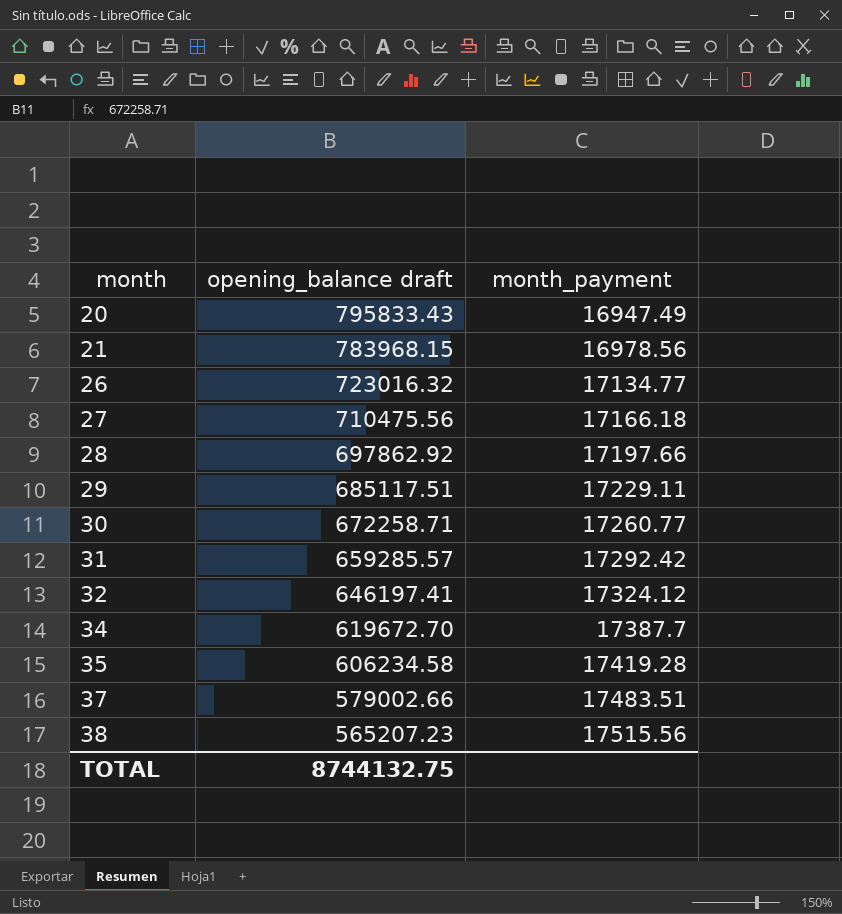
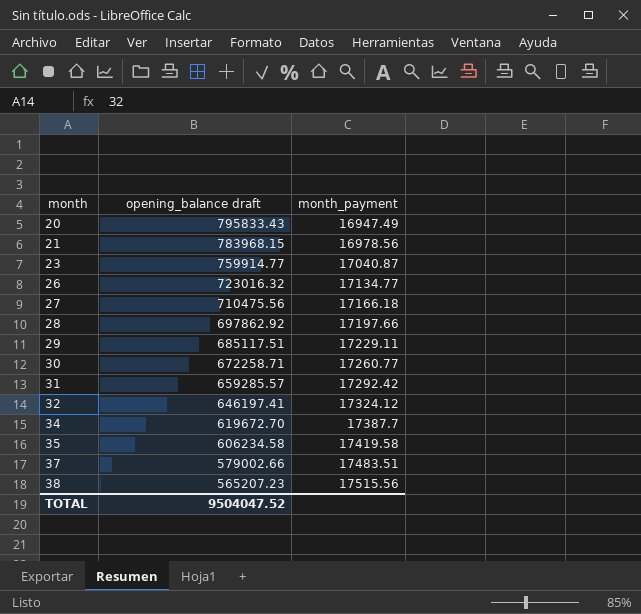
row 23: none -> 759914.77 | 17040.87
35 | month_payment: 17419.28 -> 17419.58
TOTAL | opening_balance draft: 8744132.75 -> 9504047.52

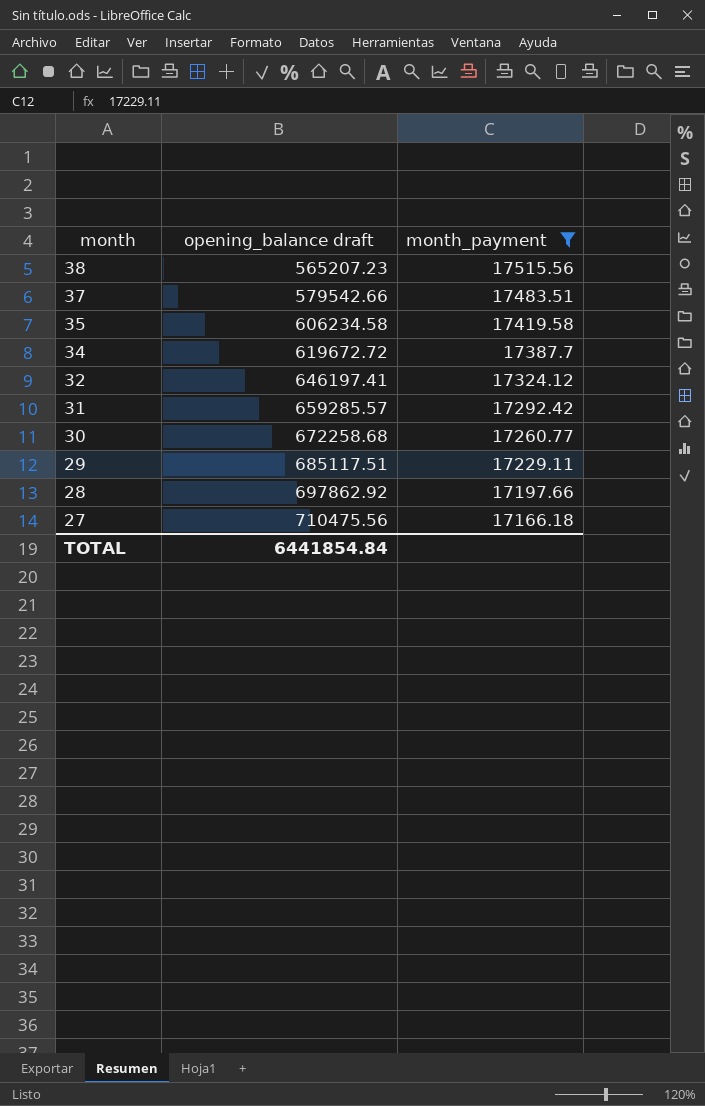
filter: none -> month_payment >= 17166.18
row order: month ascending -> month descending
37 | opening_balance draft: 579002.66 -> 579542.66
34 | opening_balance draft: 619672.70 -> 619672.72
30 | opening_balance draft: 672258.71 -> 672258.68
TOTAL | opening_balance draft: 9504047.52 -> 6441854.84

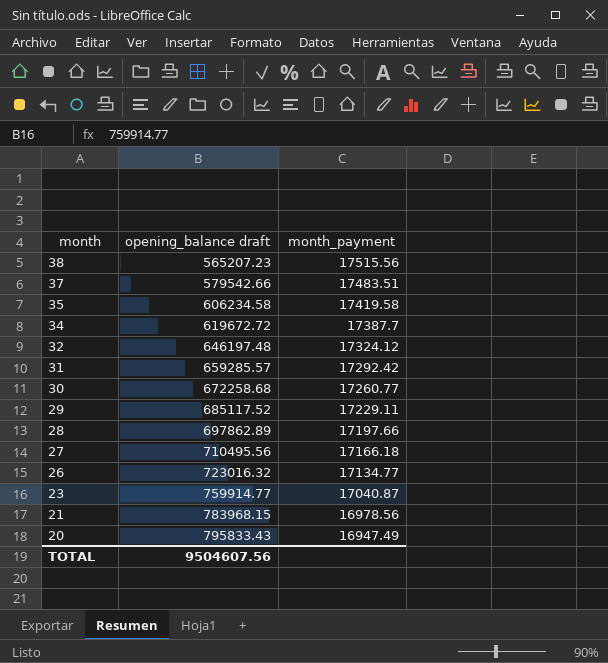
filter: month_payment >= 17166.18 -> none
32 | opening_balance draft: 646197.41 -> 646197.48
29 | opening_balance draft: 685117.51 -> 685117.52
28 | opening_balance draft: 697862.92 -> 697862.89
27 | opening_balance draft: 710475.56 -> 710495.56
TOTAL | opening_balance draft: 6441854.84 -> 9504607.56

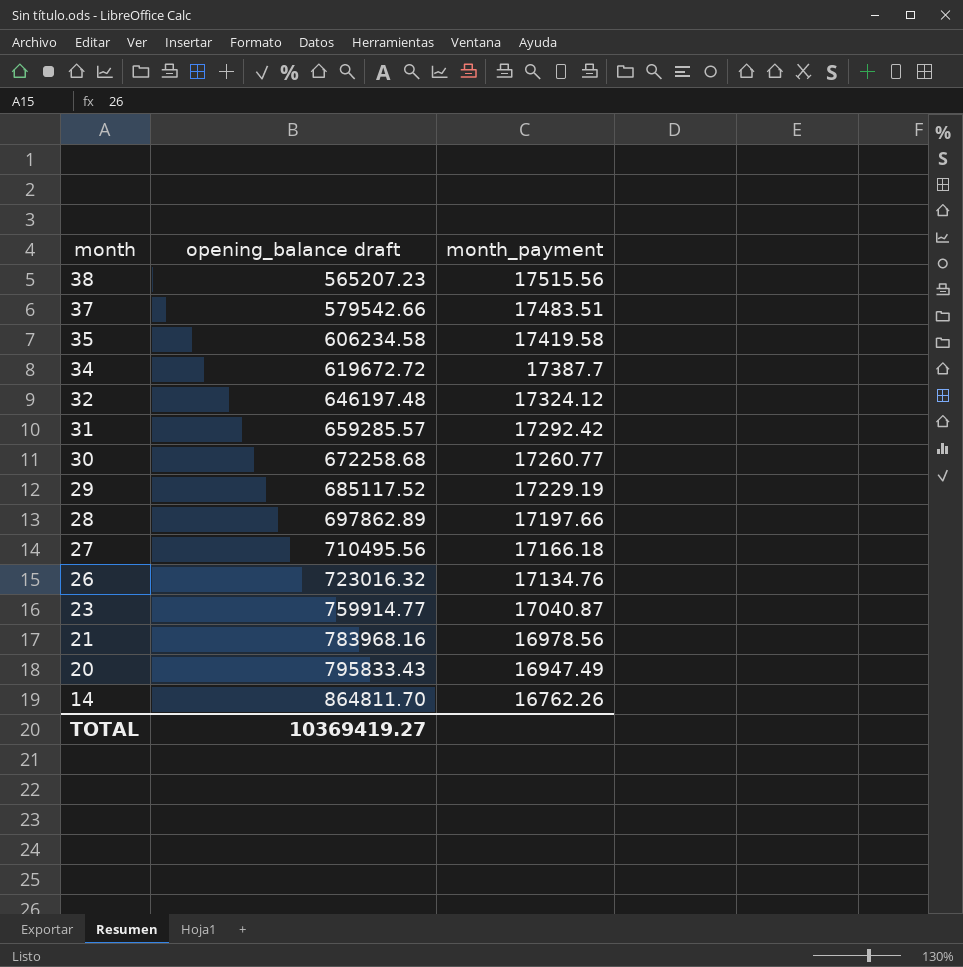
29 | month_payment: 17229.11 -> 17229.19
26 | month_payment: 17134.77 -> 17134.76
21 | opening_balance draft: 783968.15 -> 783968.16
row 14: none -> 864811.70 | 16762.26
TOTAL | opening_balance draft: 9504607.56 -> 10369419.27

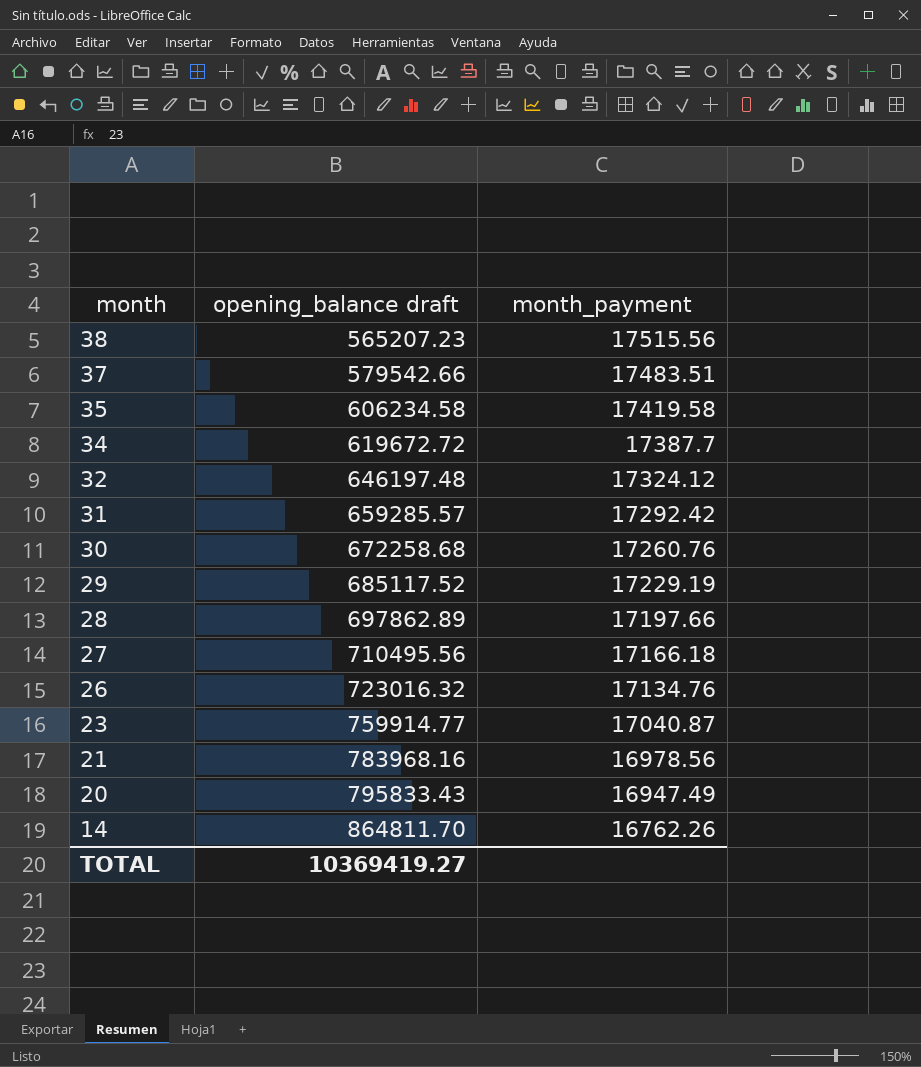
30 | month_payment: 17260.77 -> 17260.76

